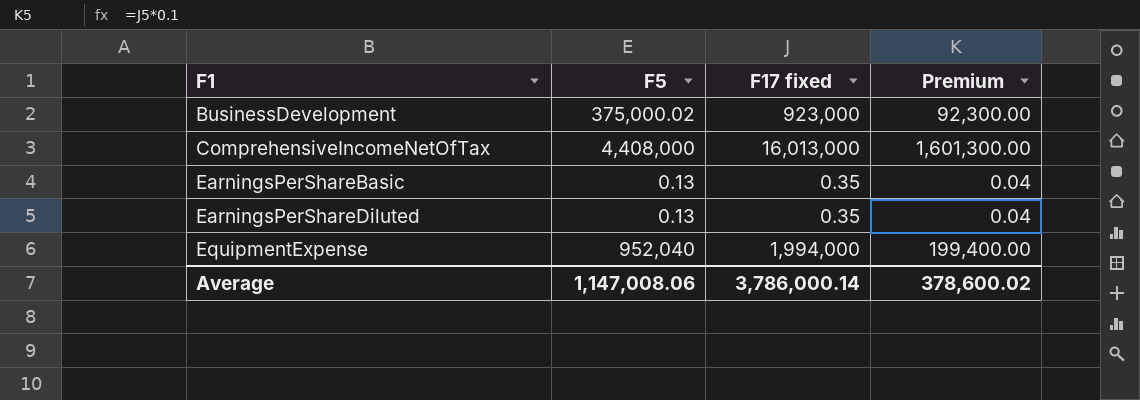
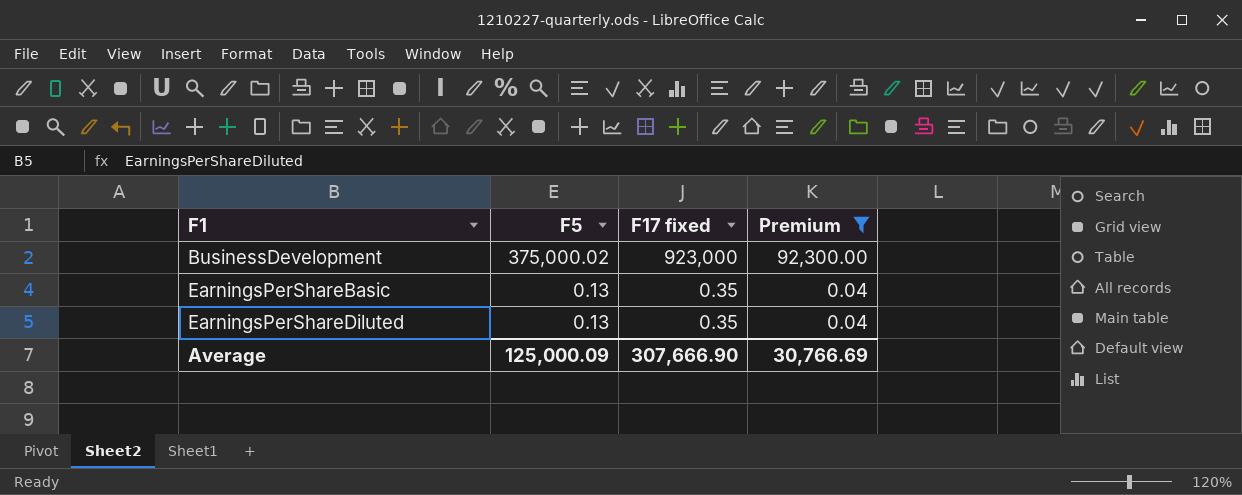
filter: none -> Premium <= 92,300.00
Average | F5: 1,147,008.06 -> 125,000.09
Average | F17 fixed: 3,786,000.14 -> 307,666.90
Average | Premium: 378,600.02 -> 30,766.69

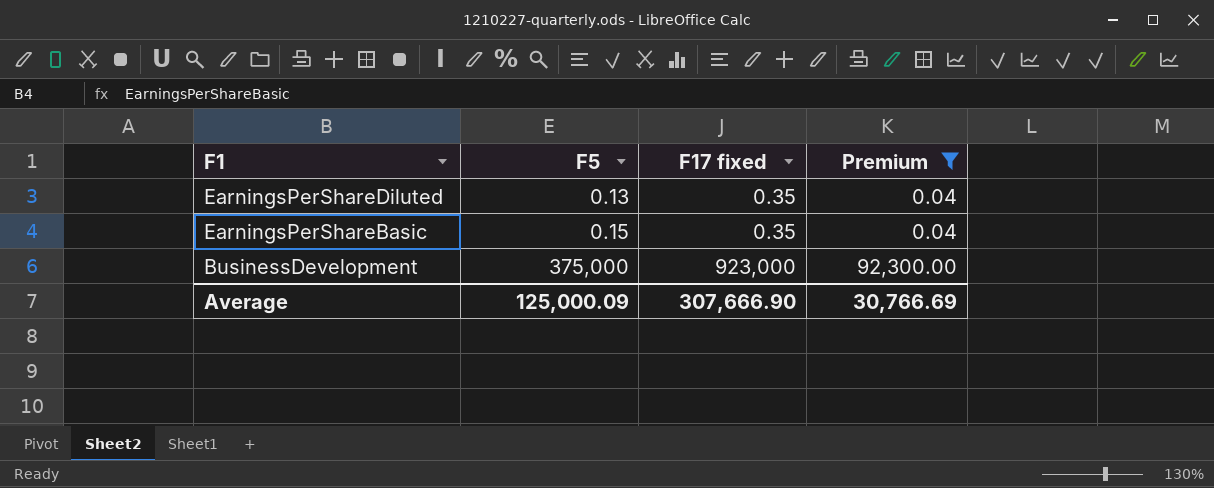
row order: F1 ascending -> F1 descending
EarningsPerShareBasic | F5: 0.13 -> 0.15
BusinessDevelopment | F5: 375,000.02 -> 375,000

